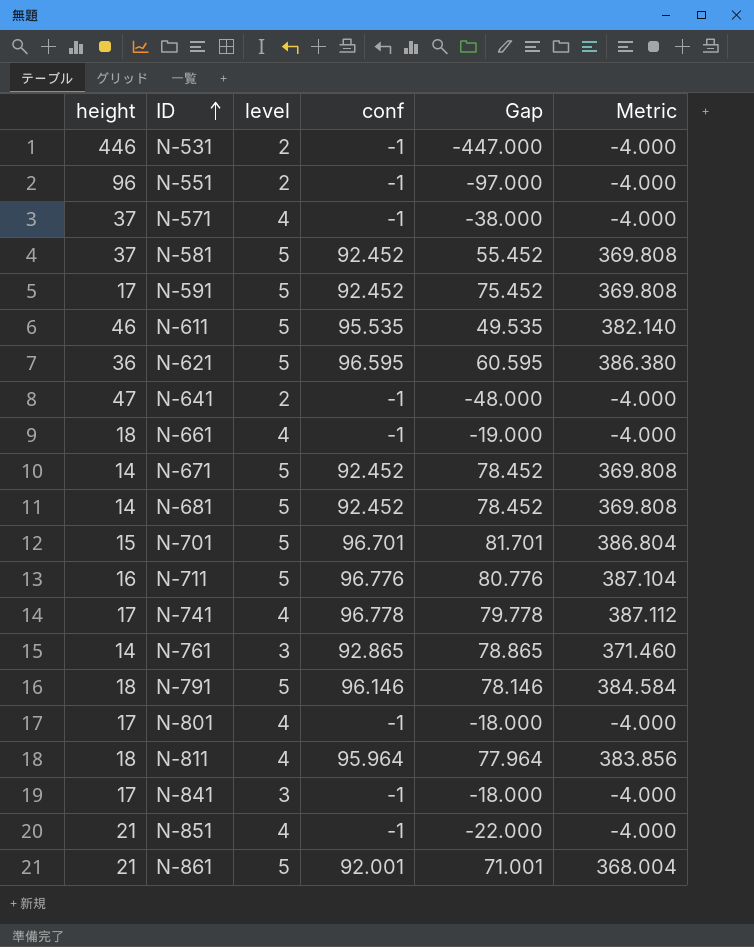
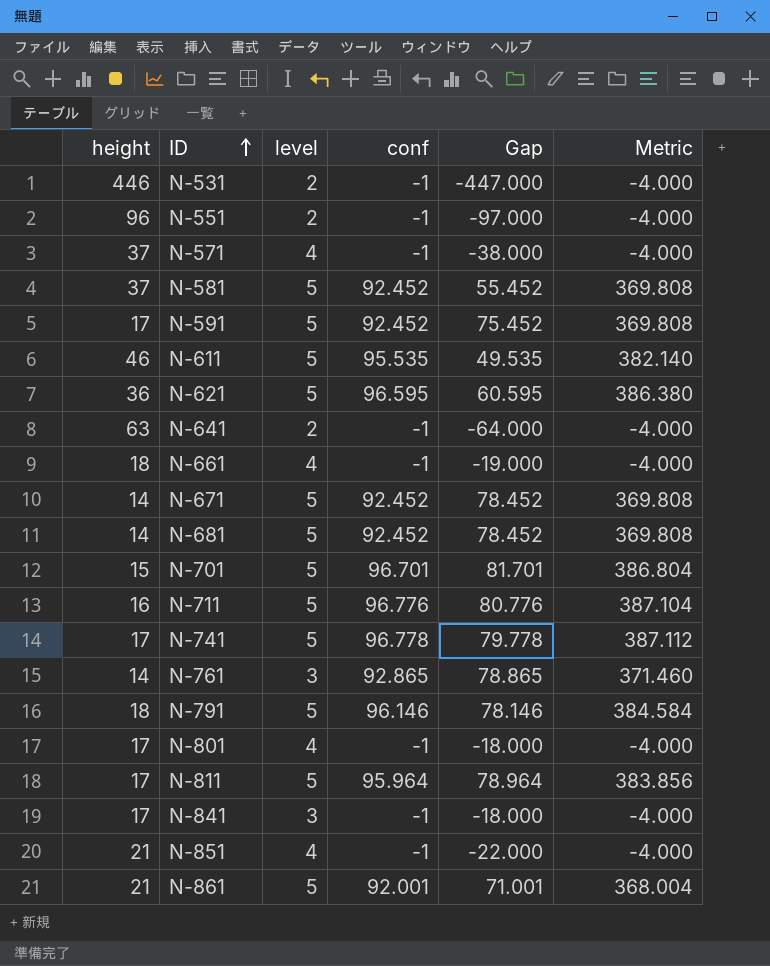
N-641 | height: 47 -> 63
N-641 | Gap: -48.000 -> -64.000
N-741 | level: 4 -> 5
N-811 | height: 18 -> 17
N-811 | level: 4 -> 5
N-811 | Gap: 77.964 -> 78.964

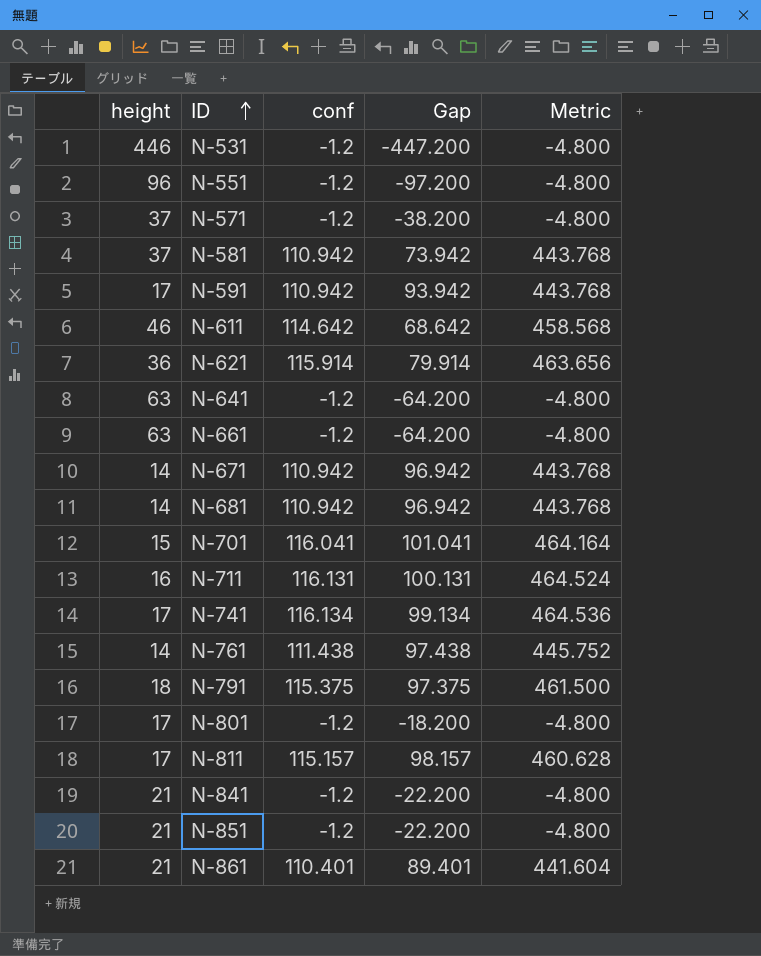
column level | position: 3 -> none
N-531 | conf: -1 -> -1.2
N-531 | Gap: -447.000 -> -447.200
N-531 | Metric: -4.000 -> -4.800
N-551 | conf: -1 -> -1.2
N-551 | Gap: -97.000 -> -97.200
N-551 | Metric: -4.000 -> -4.800
N-571 | conf: -1 -> -1.2
N-571 | Gap: -38.000 -> -38.200
N-571 | Metric: -4.000 -> -4.800
N-581 | conf: 92.452 -> 110.942
N-581 | Gap: 55.452 -> 73.942
N-581 | Metric: 369.808 -> 443.768
N-591 | conf: 92.452 -> 110.942
N-591 | Gap: 75.452 -> 93.942
N-591 | Metric: 369.808 -> 443.768
N-611 | conf: 95.535 -> 114.642
N-611 | Gap: 49.535 -> 68.642
N-611 | Metric: 382.140 -> 458.568
N-621 | conf: 96.595 -> 115.914
N-621 | Gap: 60.595 -> 79.914
N-621 | Metric: 386.380 -> 463.656
N-641 | conf: -1 -> -1.2
N-641 | Gap: -64.000 -> -64.200
N-641 | Metric: -4.000 -> -4.800
N-661 | height: 18 -> 63
N-661 | conf: -1 -> -1.2
N-661 | Gap: -19.000 -> -64.200
N-661 | Metric: -4.000 -> -4.800
N-671 | conf: 92.452 -> 110.942
N-671 | Gap: 78.452 -> 96.942
N-671 | Metric: 369.808 -> 443.768
N-681 | conf: 92.452 -> 110.942
N-681 | Gap: 78.452 -> 96.942
N-681 | Metric: 369.808 -> 443.768
N-701 | conf: 96.701 -> 116.041
N-701 | Gap: 81.701 -> 101.041
N-701 | Metric: 386.804 -> 464.164
N-711 | conf: 96.776 -> 116.131
N-711 | Gap: 80.776 -> 100.131
N-711 | Metric: 387.104 -> 464.524
N-741 | conf: 96.778 -> 116.134
N-741 | Gap: 79.778 -> 99.134
N-741 | Metric: 387.112 -> 464.536
N-761 | conf: 92.865 -> 111.438
N-761 | Gap: 78.865 -> 97.438
N-761 | Metric: 371.460 -> 445.752
N-791 | conf: 96.146 -> 115.375
N-791 | Gap: 78.146 -> 97.375
N-791 | Metric: 384.584 -> 461.500
N-801 | conf: -1 -> -1.2
N-801 | Gap: -18.000 -> -18.200
N-801 | Metric: -4.000 -> -4.800
N-811 | conf: 95.964 -> 115.157
N-811 | Gap: 78.964 -> 98.157
N-811 | Metric: 383.856 -> 460.628
N-841 | height: 17 -> 21
N-841 | conf: -1 -> -1.2
N-841 | Gap: -18.000 -> -22.200
N-841 | Metric: -4.000 -> -4.800
N-851 | conf: -1 -> -1.2
N-851 | Gap: -22.000 -> -22.200
N-851 | Metric: -4.000 -> -4.800
N-861 | conf: 92.001 -> 110.401
N-861 | Gap: 71.001 -> 89.401
N-861 | Metric: 368.004 -> 441.604

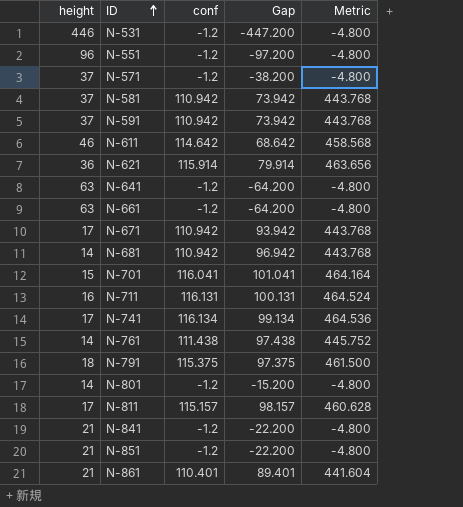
N-591 | height: 17 -> 37
N-591 | Gap: 93.942 -> 73.942
N-671 | height: 14 -> 17
N-671 | Gap: 96.942 -> 93.942
N-801 | height: 17 -> 14
N-801 | Gap: -18.200 -> -15.200

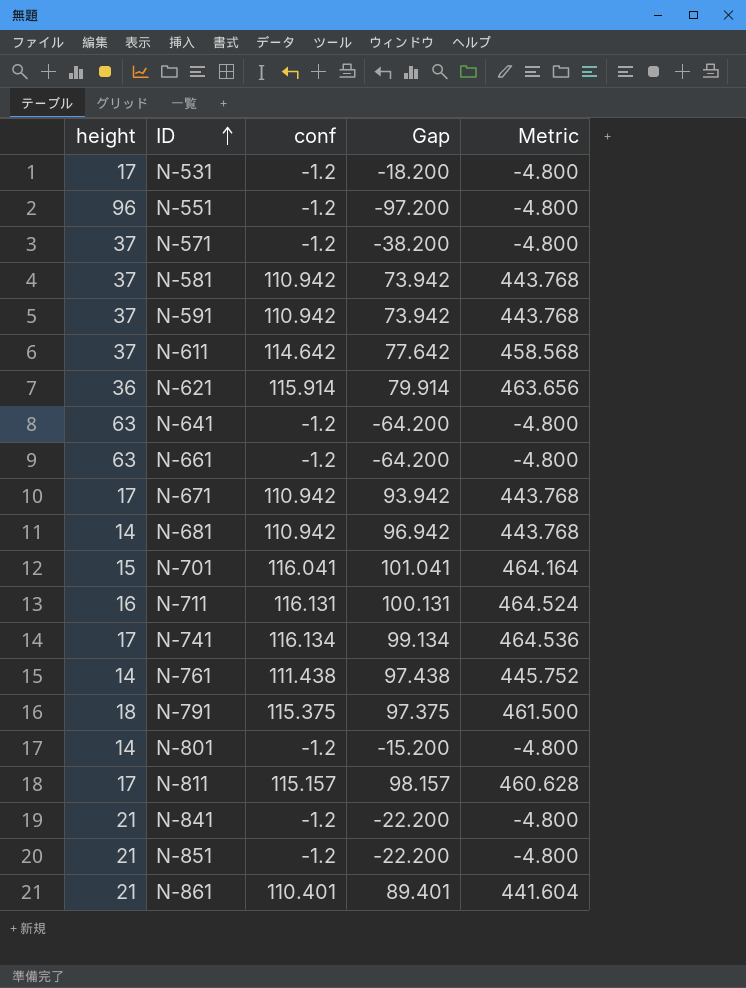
N-531 | height: 446 -> 17
N-531 | Gap: -447.200 -> -18.200
N-611 | height: 46 -> 37
N-611 | Gap: 68.642 -> 77.642

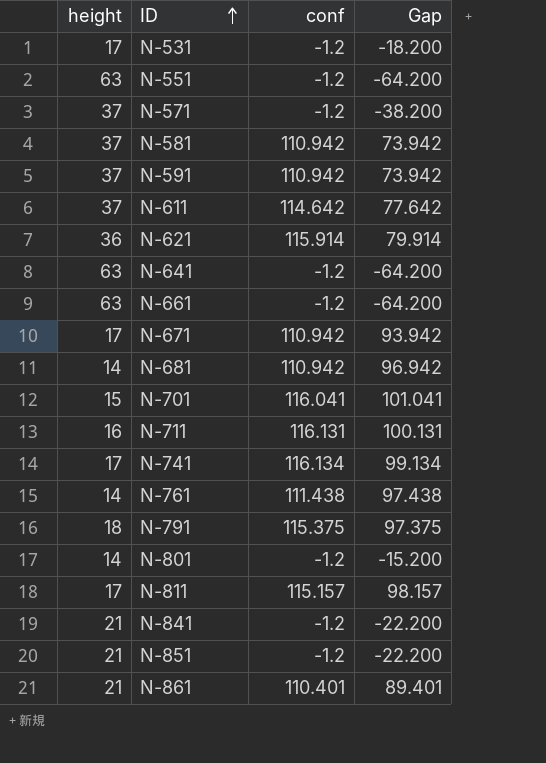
column Metric | formula: [conf] * 4 -> none
N-551 | height: 96 -> 63
N-551 | Gap: -97.200 -> -64.200

